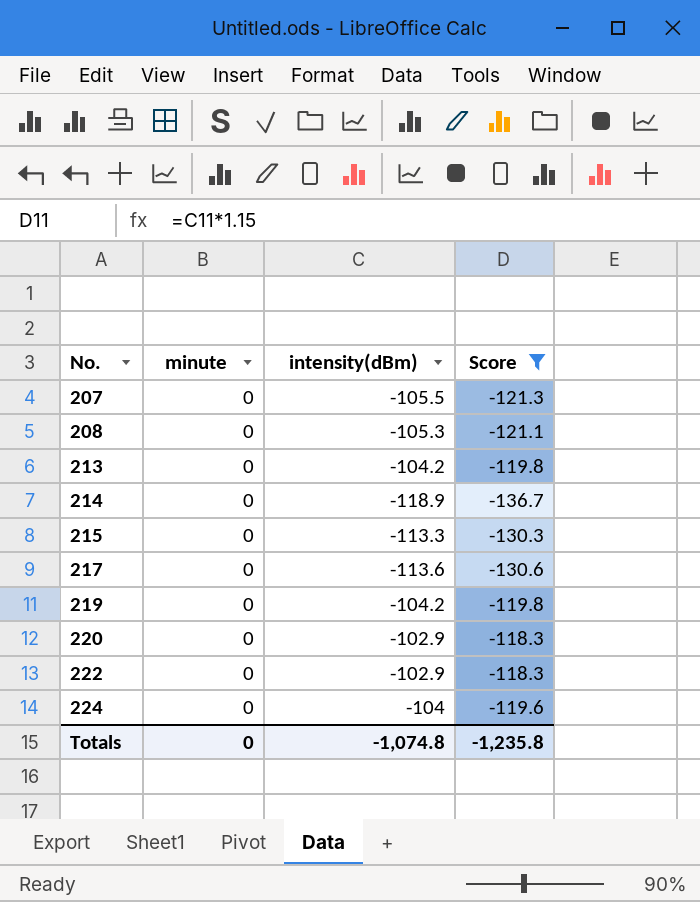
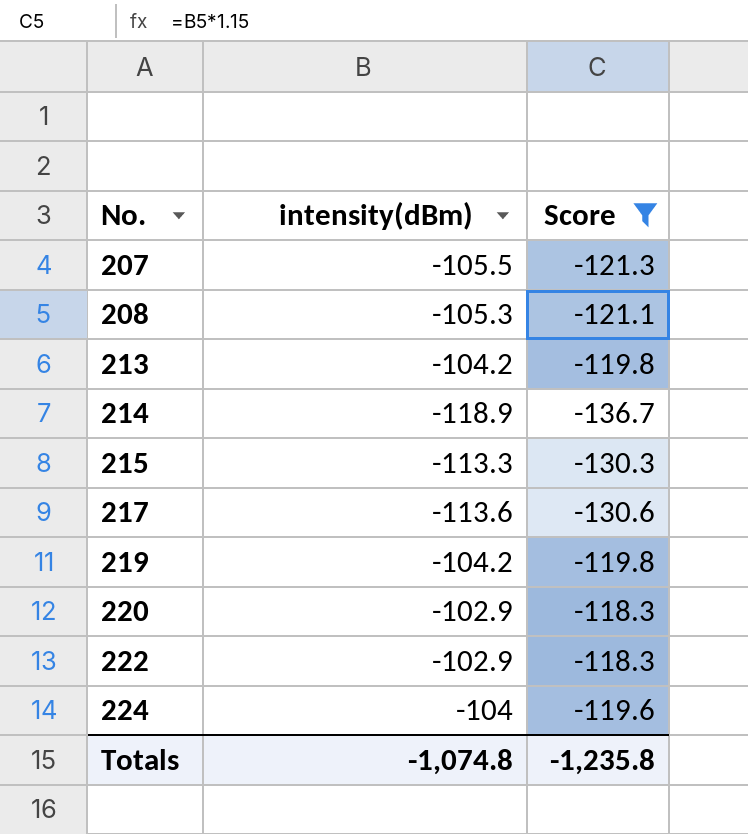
column minute | position: 2 -> none

